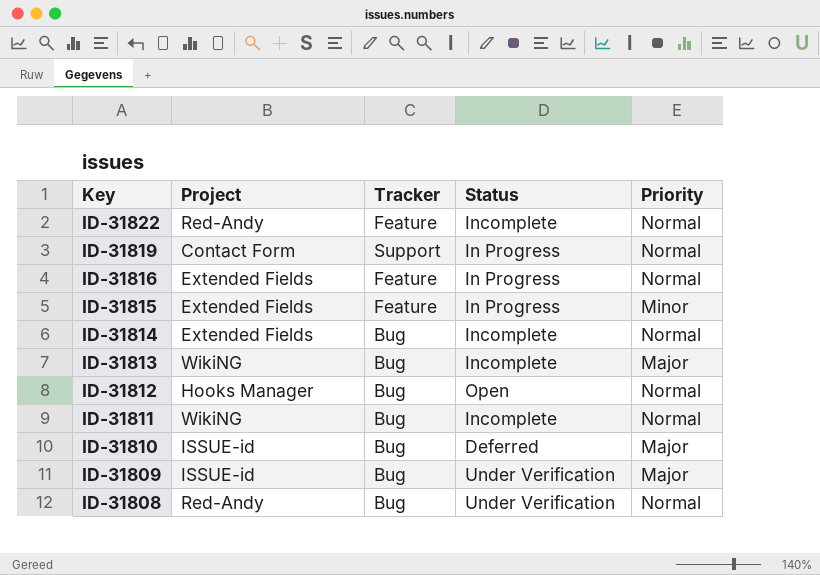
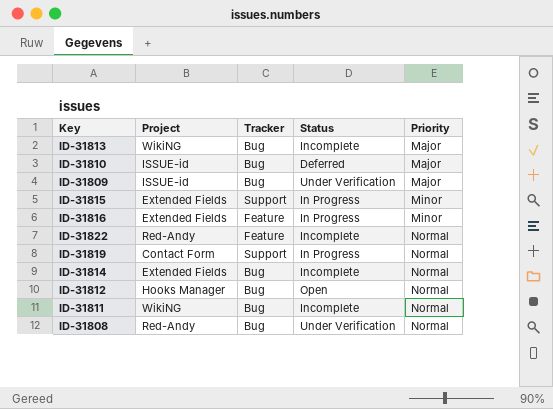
row order: Key descending -> Priority ascending
ID-31815 | Tracker: Feature -> Support
ID-31816 | Priority: Normal -> Minor

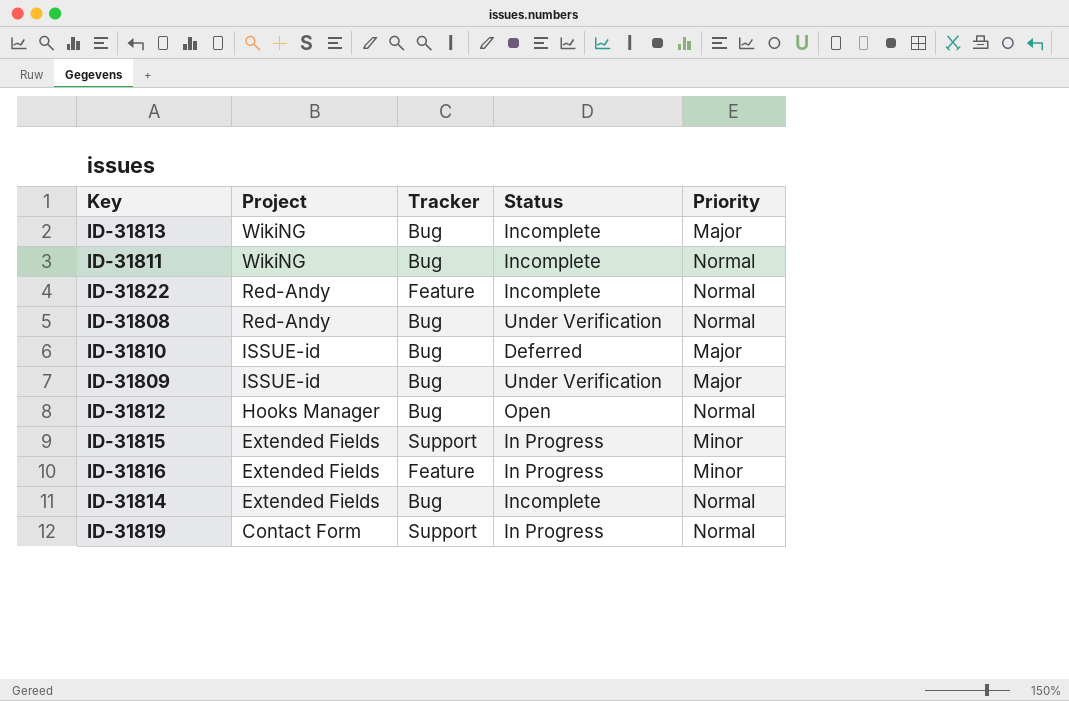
row order: Priority ascending -> Project descending

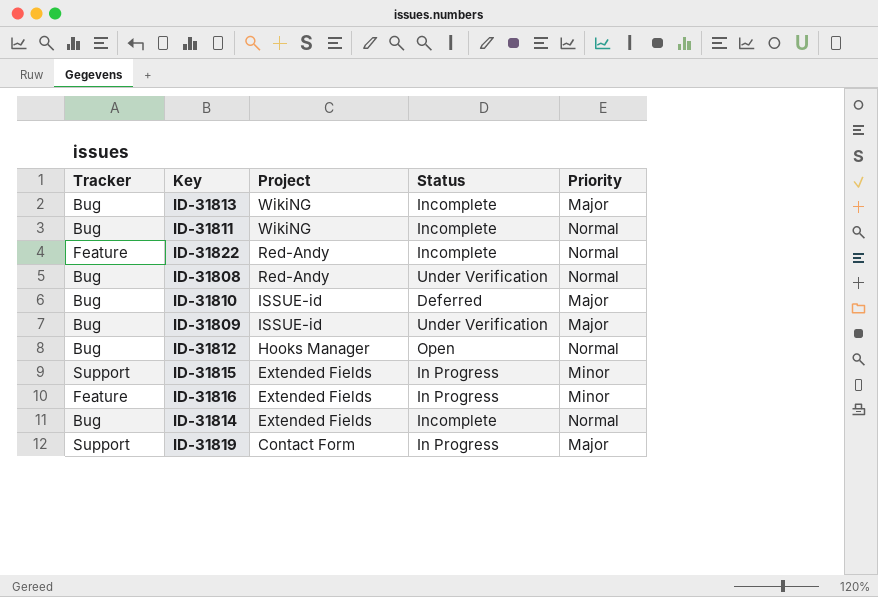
column Tracker | position: 3 -> 1
ID-31819 | Priority: Normal -> Major

